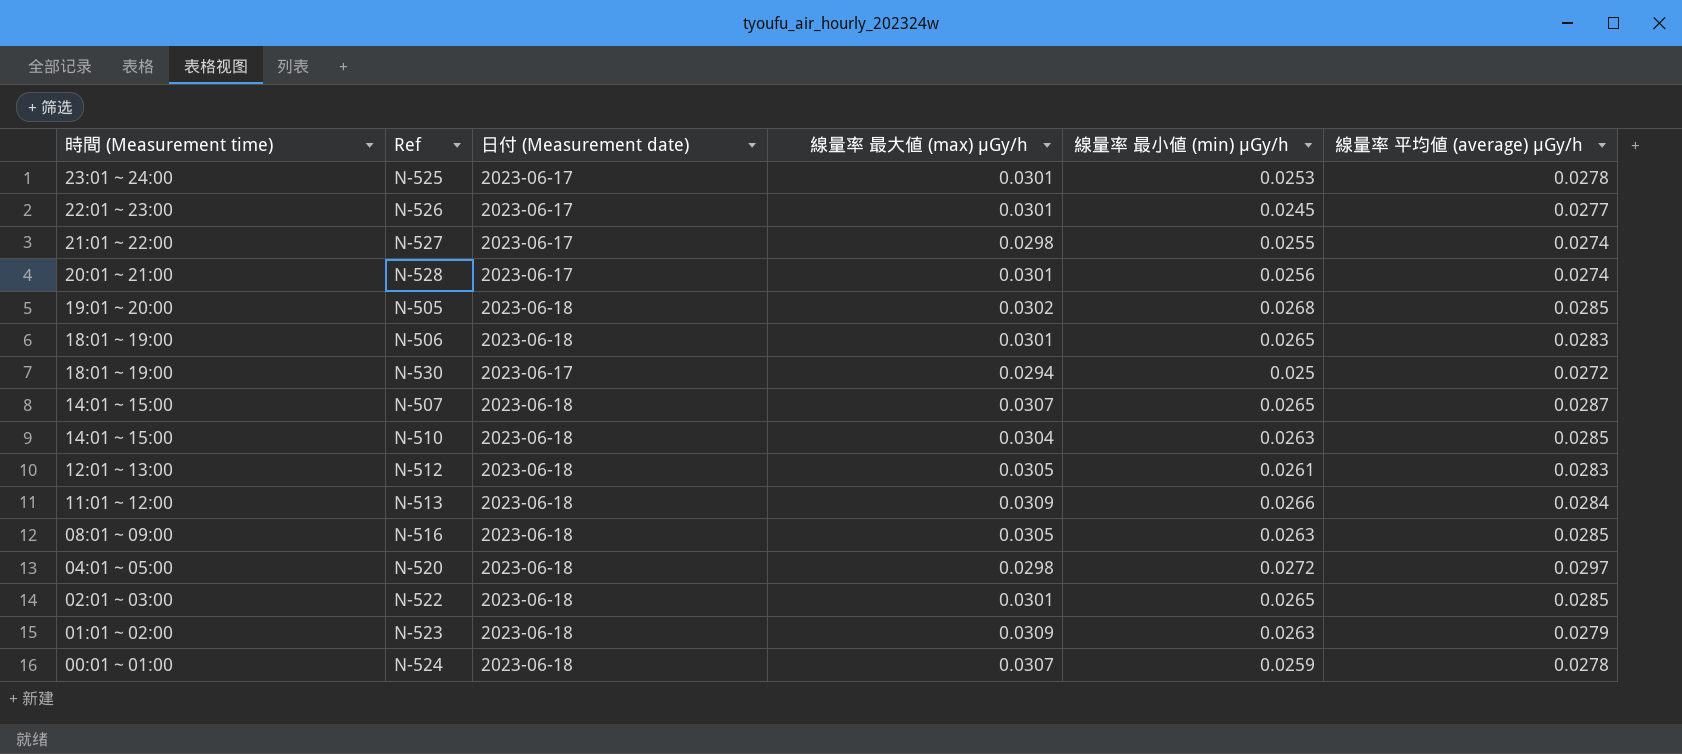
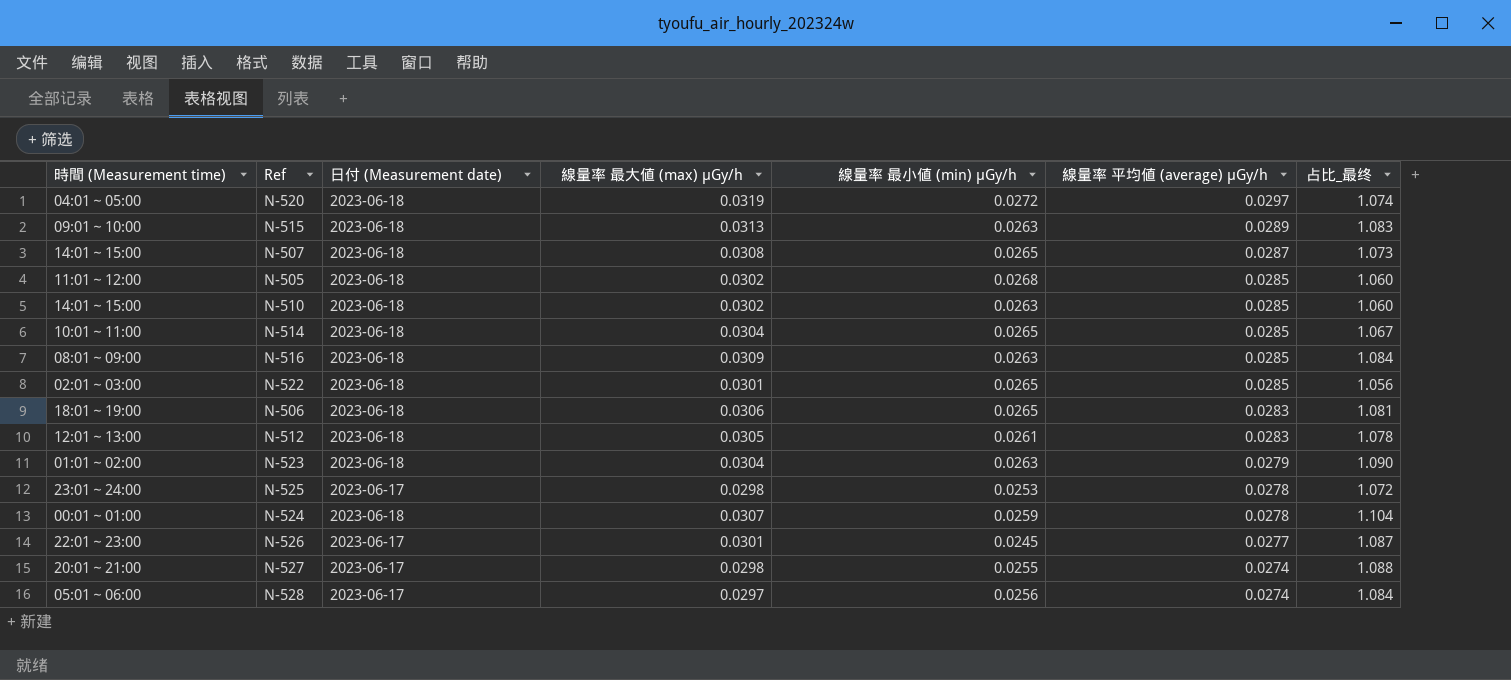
row order: 時間 (Measurement time) descending -> 線量率 平均値 (average) μGy/h descending
column 占比_最终 | formula: none -> [線量率 最大値 (max) μGy/h] / [線量率 平均値 (average) μGy/h]
row N-530: 18:01～19:00 | 2023-06-17 | 0.0294 | 0.025 | 0.0272 -> none
row N-513: 11:01～12:00 | 2023-06-18 | 0.0309 | 0.0266 | 0.0284 -> none
N-520 | 線量率 最大値 (max) μGy/h: 0.0298 -> 0.0319
row N-515: none -> 09:01～10:00 | 2023-06-18 | 0.0313 | 0.0263 | 0.0289 | 1.083
N-507 | 線量率 最大値 (max) μGy/h: 0.0307 -> 0.0308
N-505 | 時間 (Measurement time): 19:01～20:00 -> 11:01～12:00
N-510 | 線量率 最大値 (max) μGy/h: 0.0304 -> 0.0302
row N-514: none -> 10:01～11:00 | 2023-06-18 | 0.0304 | 0.0265 | 0.0285 | 1.067
N-516 | 線量率 最大値 (max) μGy/h: 0.0305 -> 0.0309
N-506 | 線量率 最大値 (max) μGy/h: 0.0301 -> 0.0306
N-523 | 線量率 最大値 (max) μGy/h: 0.0309 -> 0.0304
N-525 | 線量率 最大値 (max) μGy/h: 0.0301 -> 0.0298
N-527 | 時間 (Measurement time): 21:01～22:00 -> 20:01～21:00
N-528 | 時間 (Measurement time): 20:01～21:00 -> 05:01～06:00
N-528 | 線量率 最大値 (max) μGy/h: 0.0301 -> 0.0297

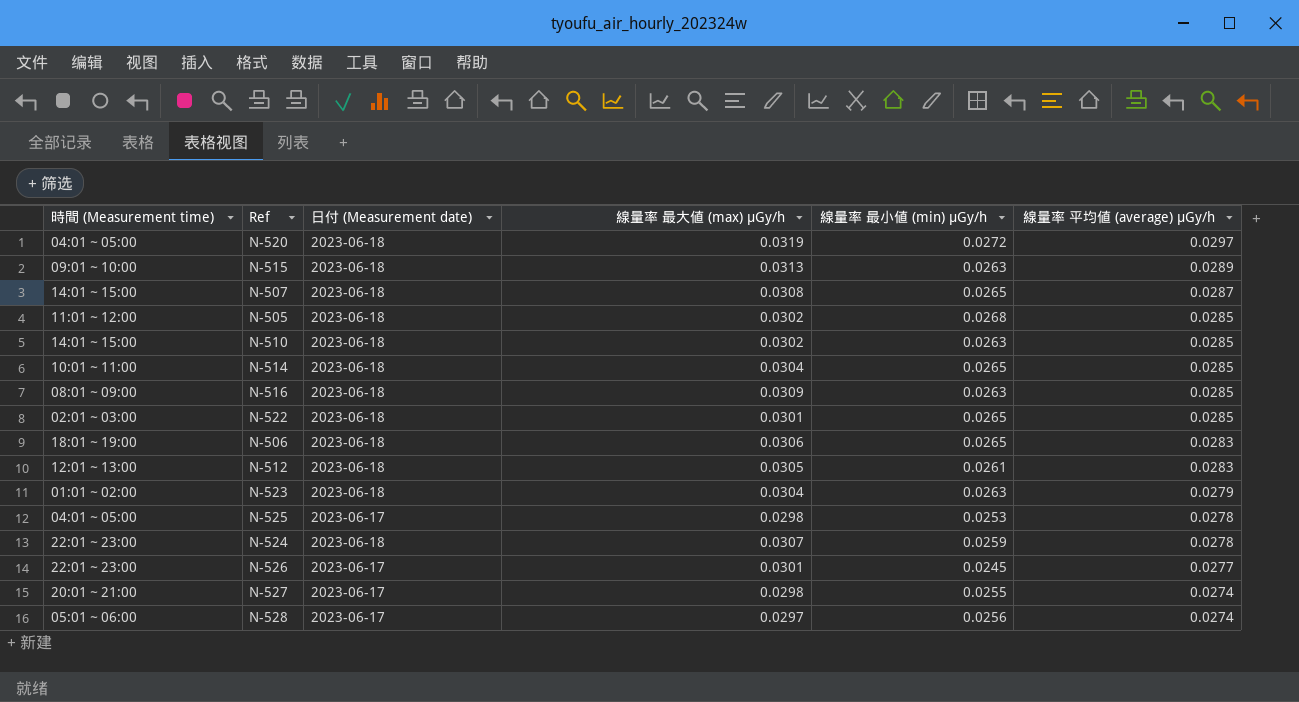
column 占比_最终 | formula: [線量率 最大値 (max) μGy/h] / [線量率 平均値 (average) μGy/h] -> none
N-525 | 時間 (Measurement time): 23:01～24:00 -> 04:01～05:00
N-524 | 時間 (Measurement time): 00:01～01:00 -> 22:01～23:00

